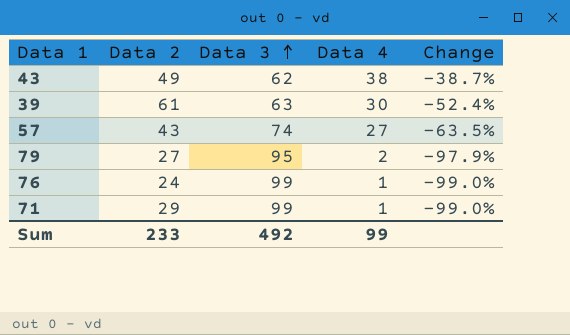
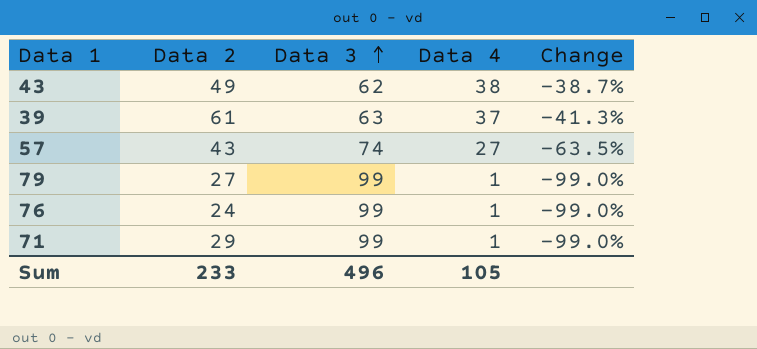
39 | Data 4: 30 -> 37
39 | Change: -52.4% -> -41.3%
79 | Data 3: 95 -> 99
79 | Data 4: 2 -> 1
79 | Change: -97.9% -> -99.0%
Sum | Data 3: 492 -> 496
Sum | Data 4: 99 -> 105

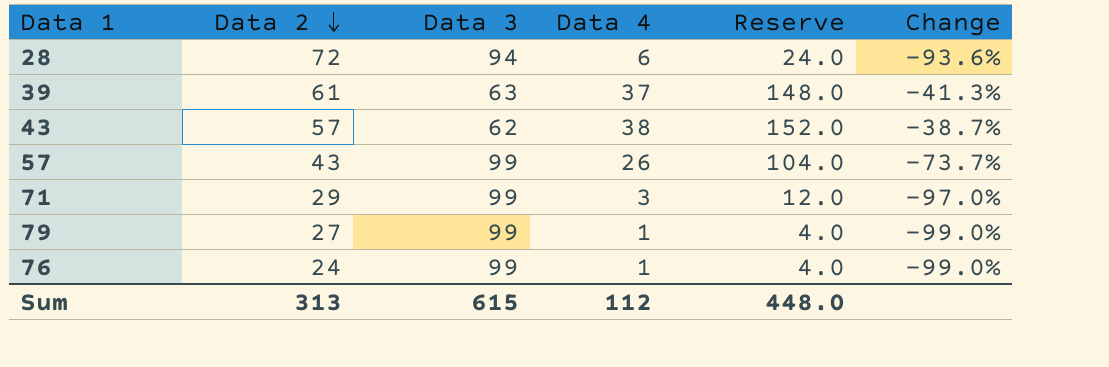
row order: Data 3 ascending -> Data 2 descending
column Reserve | formula: none -> [Data 4] * 4
row 28: none -> 72 | 94 | 6 | 24.0 | -93.6%
43 | Data 2: 49 -> 57
57 | Data 3: 74 -> 99
57 | Data 4: 27 -> 26
57 | Change: -63.5% -> -73.7%
71 | Data 4: 1 -> 3
71 | Change: -99.0% -> -97.0%
Sum | Data 2: 233 -> 313
Sum | Data 3: 496 -> 615
Sum | Data 4: 105 -> 112

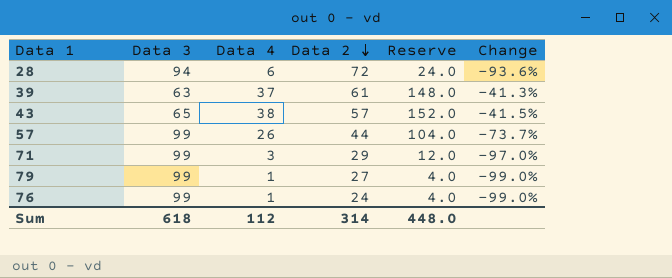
column Data 2 | position: 2 -> 4
43 | Data 3: 62 -> 65
43 | Change: -38.7% -> -41.5%
57 | Data 2: 43 -> 44
Sum | Data 3: 615 -> 618
Sum | Data 2: 313 -> 314

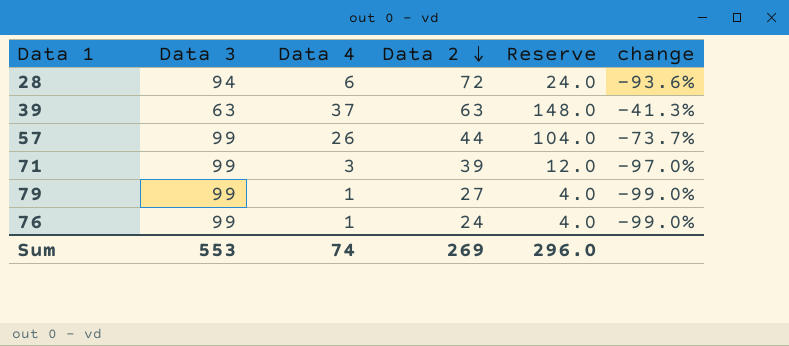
column name: Change -> change
row 43: 65 | 38 | 57 | 152.0 | -41.5% -> none
39 | Data 2: 61 -> 63
71 | Data 2: 29 -> 39
Sum | Data 3: 618 -> 553
Sum | Data 4: 112 -> 74
Sum | Data 2: 314 -> 269
Sum | Reserve: 448.0 -> 296.0

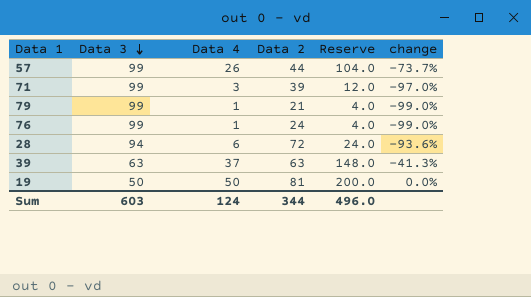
row order: Data 2 descending -> Data 3 descending
79 | Data 2: 27 -> 21
row 19: none -> 50 | 50 | 81 | 200.0 | 0.0%
Sum | Data 3: 553 -> 603
Sum | Data 4: 74 -> 124
Sum | Data 2: 269 -> 344
Sum | Reserve: 296.0 -> 496.0

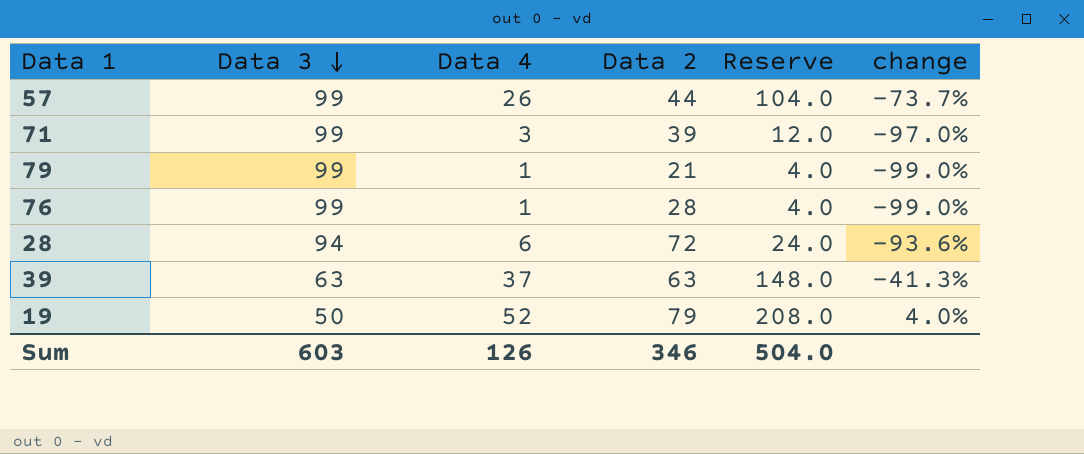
76 | Data 2: 24 -> 28
19 | Data 4: 50 -> 52
19 | Data 2: 81 -> 79
19 | Reserve: 200.0 -> 208.0
19 | change: 0.0% -> 4.0%
Sum | Data 4: 124 -> 126
Sum | Data 2: 344 -> 346
Sum | Reserve: 496.0 -> 504.0

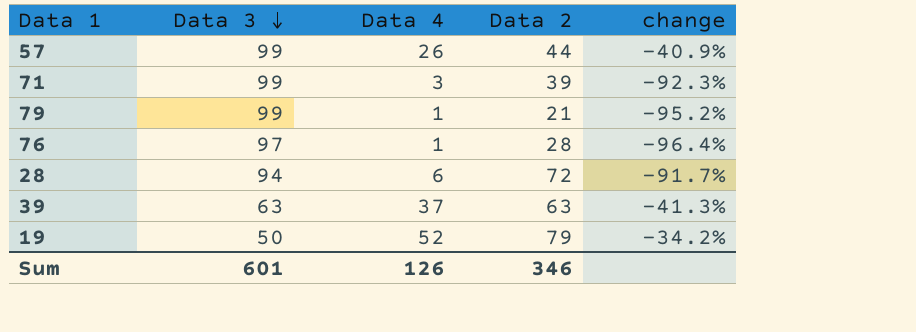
column Reserve | formula: [Data 4] * 4 -> none
column change | formula: ([Data 4] - [Data 3]) / [Data 3] -> ([Data 4] - [Data 2]) / [Data 2]
76 | Data 3: 99 -> 97
Sum | Data 3: 603 -> 601

